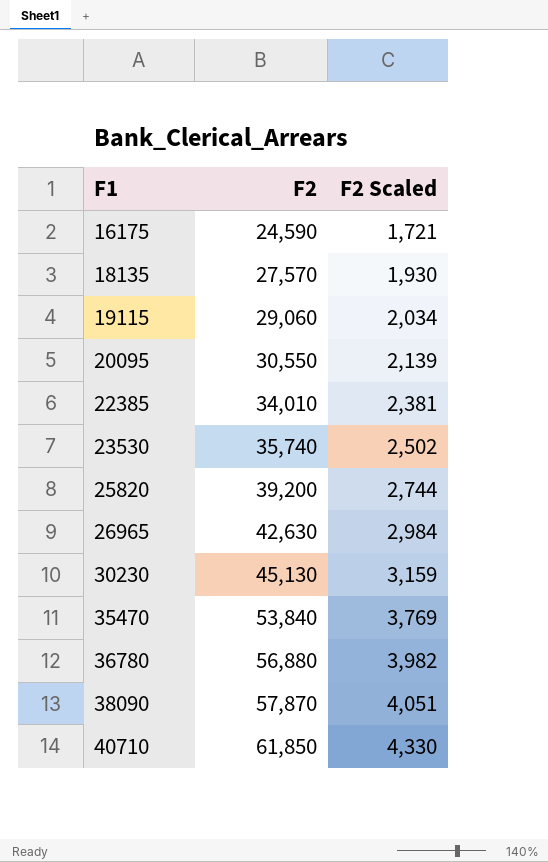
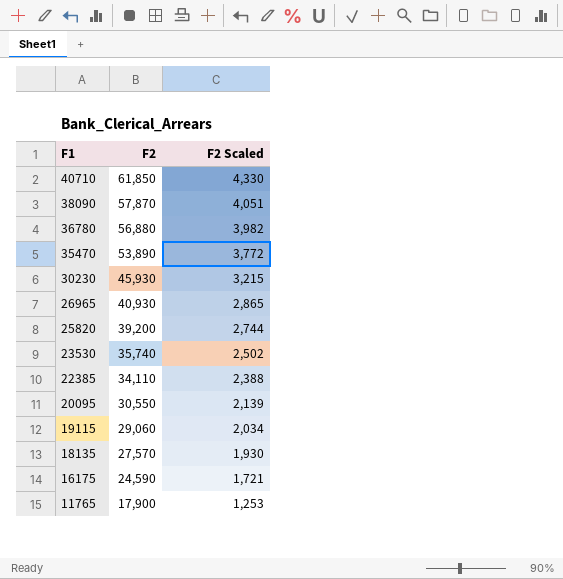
row order: F1 ascending -> F1 descending
35470 | F2: 53,840 -> 53,890
35470 | F2 Scaled: 3,769 -> 3,772
30230 | F2: 45,130 -> 45,930
30230 | F2 Scaled: 3,159 -> 3,215
26965 | F2: 42,630 -> 40,930
26965 | F2 Scaled: 2,984 -> 2,865
22385 | F2: 34,010 -> 34,110
22385 | F2 Scaled: 2,381 -> 2,388
row 11765: none -> 17,900 | 1,253

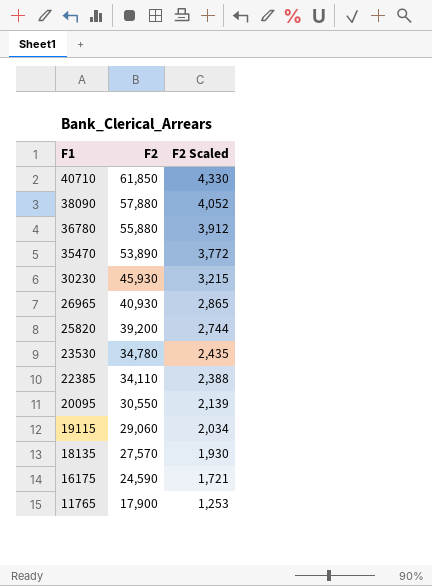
38090 | F2: 57,870 -> 57,880
38090 | F2 Scaled: 4,051 -> 4,052
36780 | F2: 56,880 -> 55,880
36780 | F2 Scaled: 3,982 -> 3,912
23530 | F2: 35,740 -> 34,780
23530 | F2 Scaled: 2,502 -> 2,435

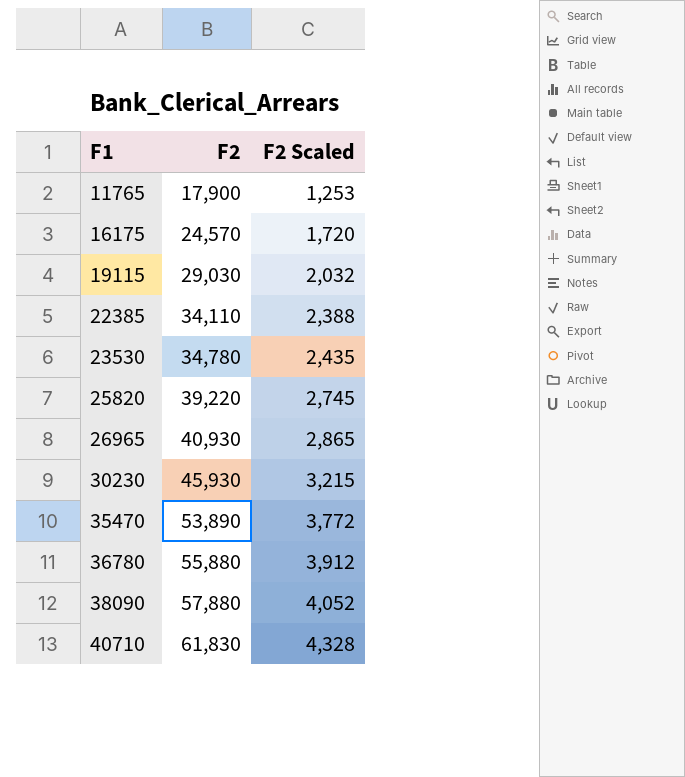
row order: F1 descending -> F1 ascending
row 20095: 30,550 | 2,139 -> none
row 18135: 27,570 | 1,930 -> none
16175 | F2: 24,590 -> 24,570
16175 | F2 Scaled: 1,721 -> 1,720
19115 | F2: 29,060 -> 29,030
19115 | F2 Scaled: 2,034 -> 2,032
25820 | F2: 39,200 -> 39,220
25820 | F2 Scaled: 2,744 -> 2,745
40710 | F2: 61,850 -> 61,830
40710 | F2 Scaled: 4,330 -> 4,328

